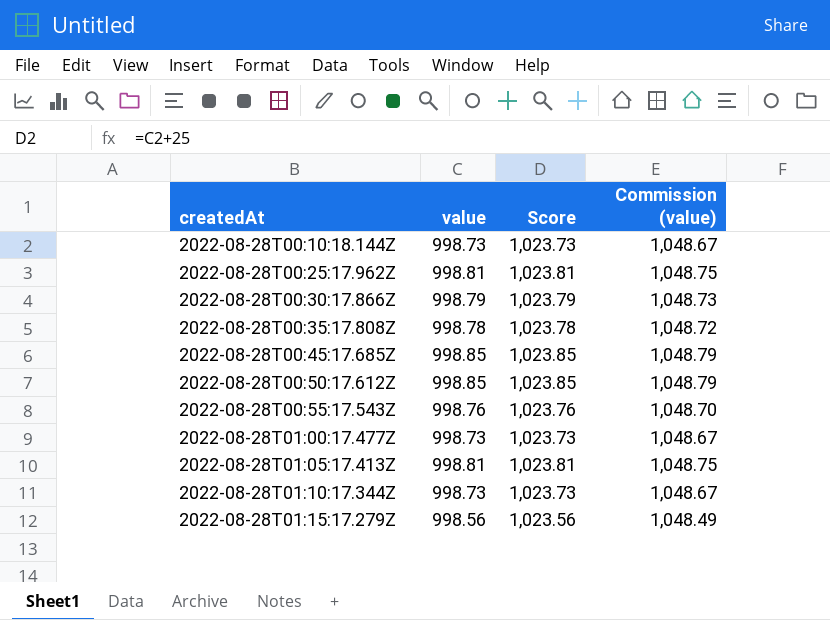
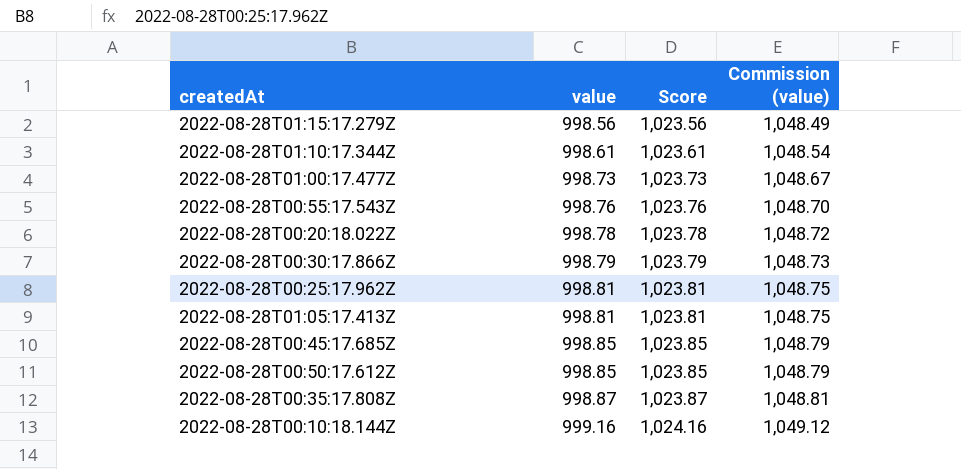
row order: createdAt ascending -> value ascending
2022-08-28T01:10:17.344Z | value: 998.73 -> 998.61
2022-08-28T01:10:17.344Z | Score: 1,023.73 -> 1,023.61
2022-08-28T01:10:17.344Z | Commission (value): 1,048.67 -> 1,048.54
row 2022-08-28T00:20:18.022Z: none -> 998.78 | 1,023.78 | 1,048.72
2022-08-28T00:35:17.808Z | value: 998.78 -> 998.87
2022-08-28T00:35:17.808Z | Score: 1,023.78 -> 1,023.87
2022-08-28T00:35:17.808Z | Commission (value): 1,048.72 -> 1,048.81
2022-08-28T00:10:18.144Z | value: 998.73 -> 999.16
2022-08-28T00:10:18.144Z | Score: 1,023.73 -> 1,024.16
2022-08-28T00:10:18.144Z | Commission (value): 1,048.67 -> 1,049.12

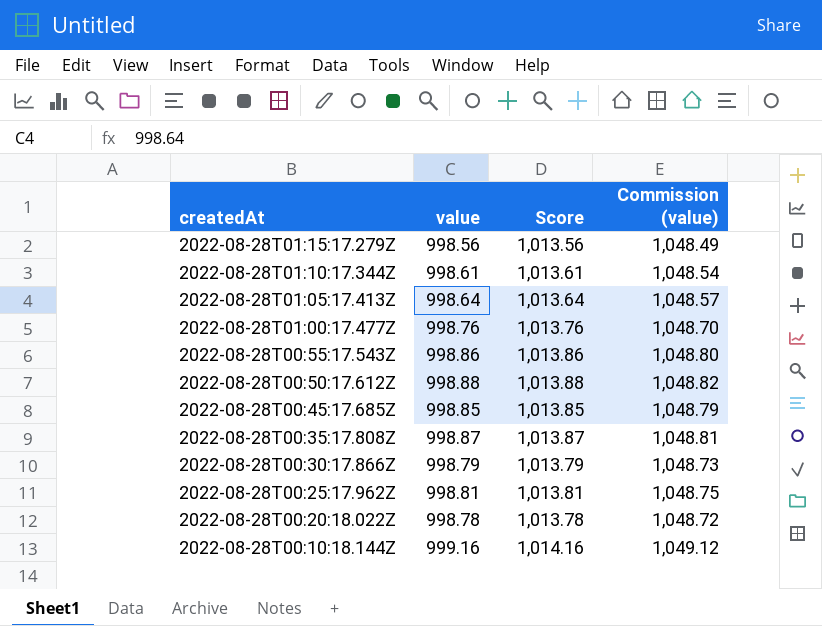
row order: value ascending -> createdAt descending
column Score | formula: [value] + 25 -> [value] + 15
2022-08-28T01:05:17.413Z | value: 998.81 -> 998.64
2022-08-28T01:05:17.413Z | Commission (value): 1,048.75 -> 1,048.57
2022-08-28T01:00:17.477Z | value: 998.73 -> 998.76
2022-08-28T01:00:17.477Z | Commission (value): 1,048.67 -> 1,048.70
2022-08-28T00:55:17.543Z | value: 998.76 -> 998.86
2022-08-28T00:55:17.543Z | Commission (value): 1,048.70 -> 1,048.80
2022-08-28T00:50:17.612Z | value: 998.85 -> 998.88
2022-08-28T00:50:17.612Z | Commission (value): 1,048.79 -> 1,048.82

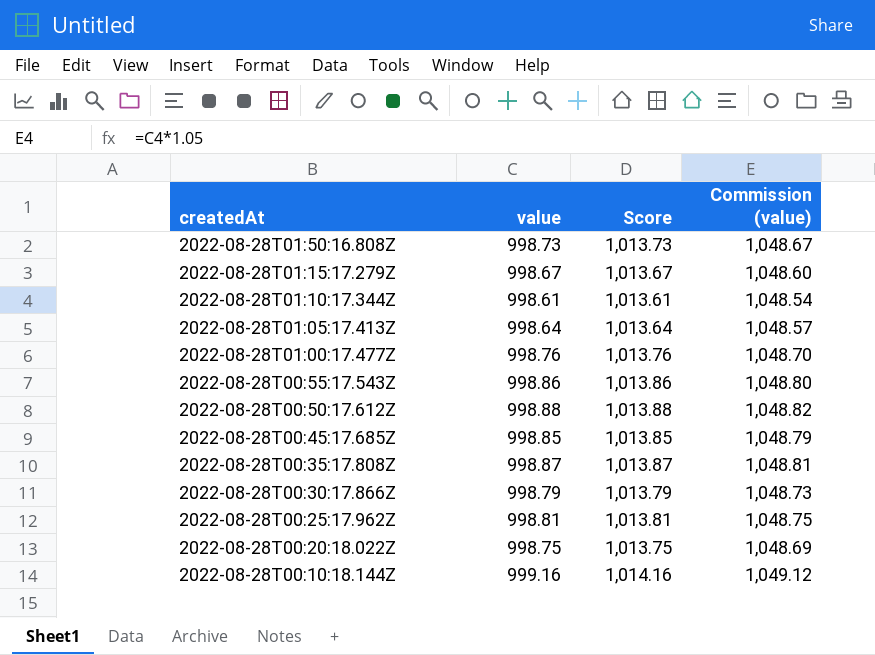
row 2022-08-28T01:50:16.808Z: none -> 998.73 | 1,013.73 | 1,048.67
2022-08-28T01:15:17.279Z | value: 998.56 -> 998.67
2022-08-28T01:15:17.279Z | Score: 1,013.56 -> 1,013.67
2022-08-28T01:15:17.279Z | Commission (value): 1,048.49 -> 1,048.60
2022-08-28T00:20:18.022Z | value: 998.78 -> 998.75
2022-08-28T00:20:18.022Z | Score: 1,013.78 -> 1,013.75
2022-08-28T00:20:18.022Z | Commission (value): 1,048.72 -> 1,048.69

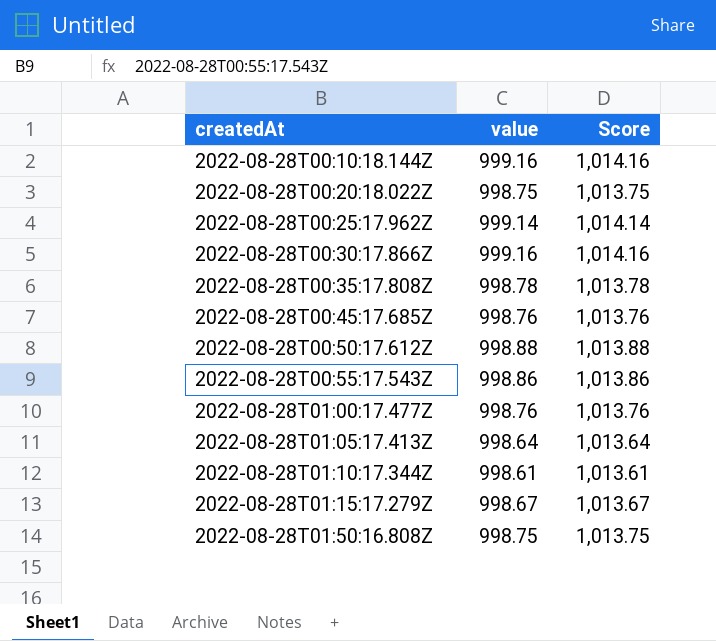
row order: createdAt descending -> createdAt ascending
column Commission (value) | formula: [value] * 1.05 -> none
2022-08-28T00:25:17.962Z | value: 998.81 -> 999.14
2022-08-28T00:25:17.962Z | Score: 1,013.81 -> 1,014.14
2022-08-28T00:30:17.866Z | value: 998.79 -> 999.16
2022-08-28T00:30:17.866Z | Score: 1,013.79 -> 1,014.16
2022-08-28T00:35:17.808Z | value: 998.87 -> 998.78
2022-08-28T00:35:17.808Z | Score: 1,013.87 -> 1,013.78
2022-08-28T00:45:17.685Z | value: 998.85 -> 998.76
2022-08-28T00:45:17.685Z | Score: 1,013.85 -> 1,013.76
2022-08-28T01:50:16.808Z | value: 998.73 -> 998.75
2022-08-28T01:50:16.808Z | Score: 1,013.73 -> 1,013.75

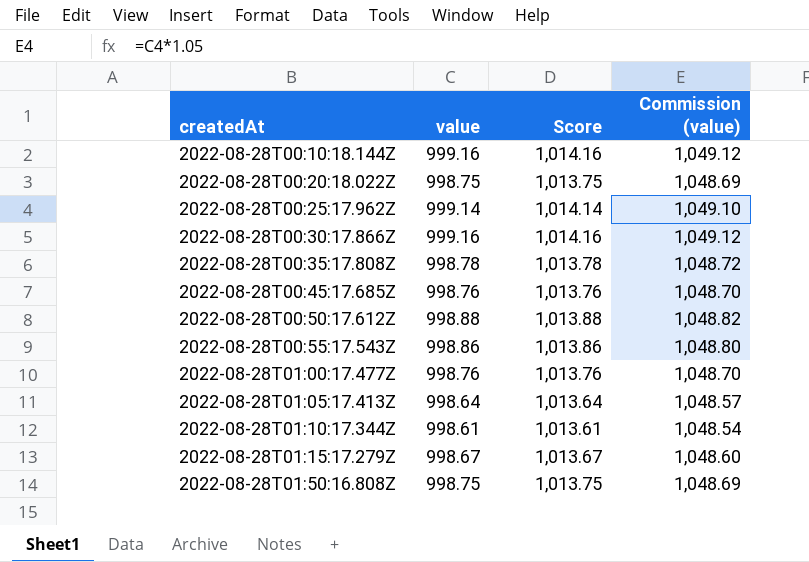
column Commission (value) | formula: none -> [value] * 1.05

